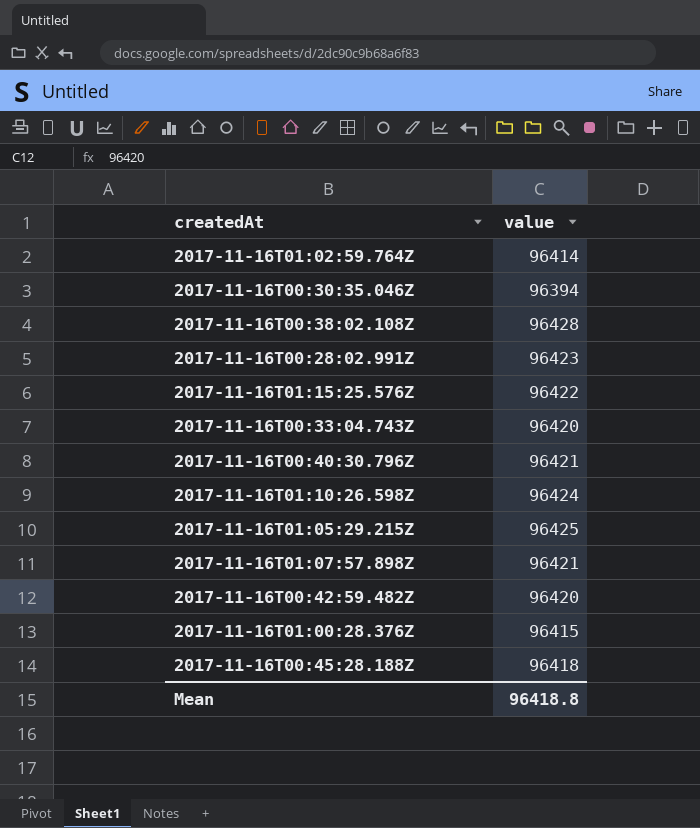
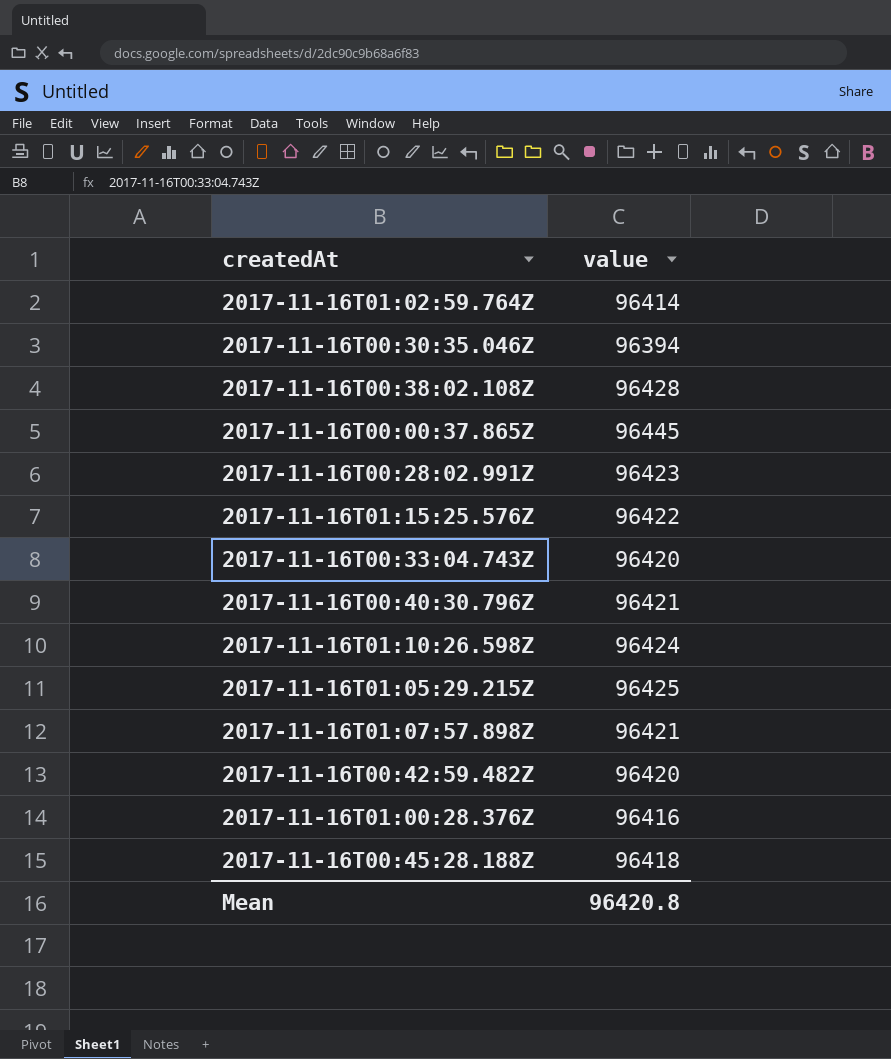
row 2017-11-16T00:00:37.865Z: none -> 96445
2017-11-16T01:00:28.376Z | value: 96415 -> 96416
Mean | value: 96418.8 -> 96420.8

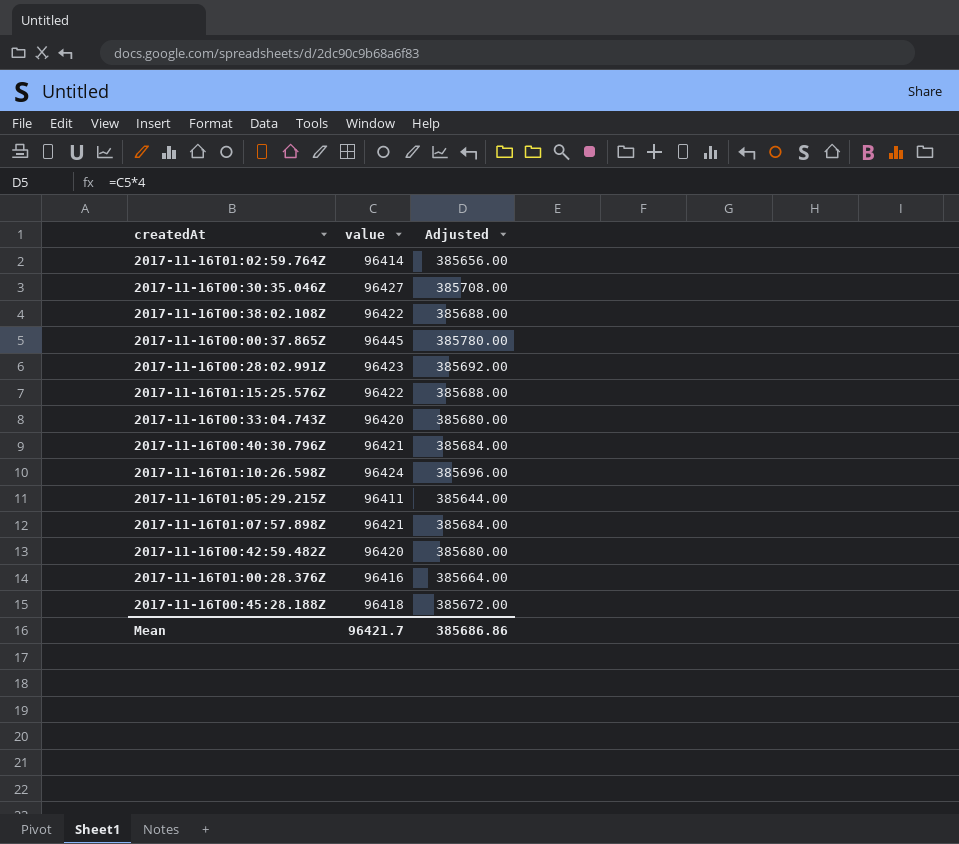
column Adjusted | formula: none -> [value] * 4
2017-11-16T00:30:35.046Z | value: 96394 -> 96427
2017-11-16T00:38:02.108Z | value: 96428 -> 96422
2017-11-16T01:05:29.215Z | value: 96425 -> 96411
Mean | value: 96420.8 -> 96421.7

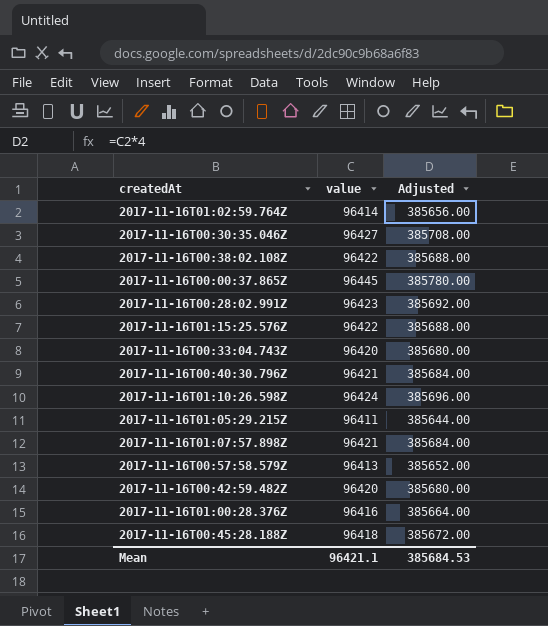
row 2017-11-16T00:57:58.579Z: none -> 96413 | 385652.00
Mean | value: 96421.7 -> 96421.1
Mean | Adjusted: 385686.86 -> 385684.53

